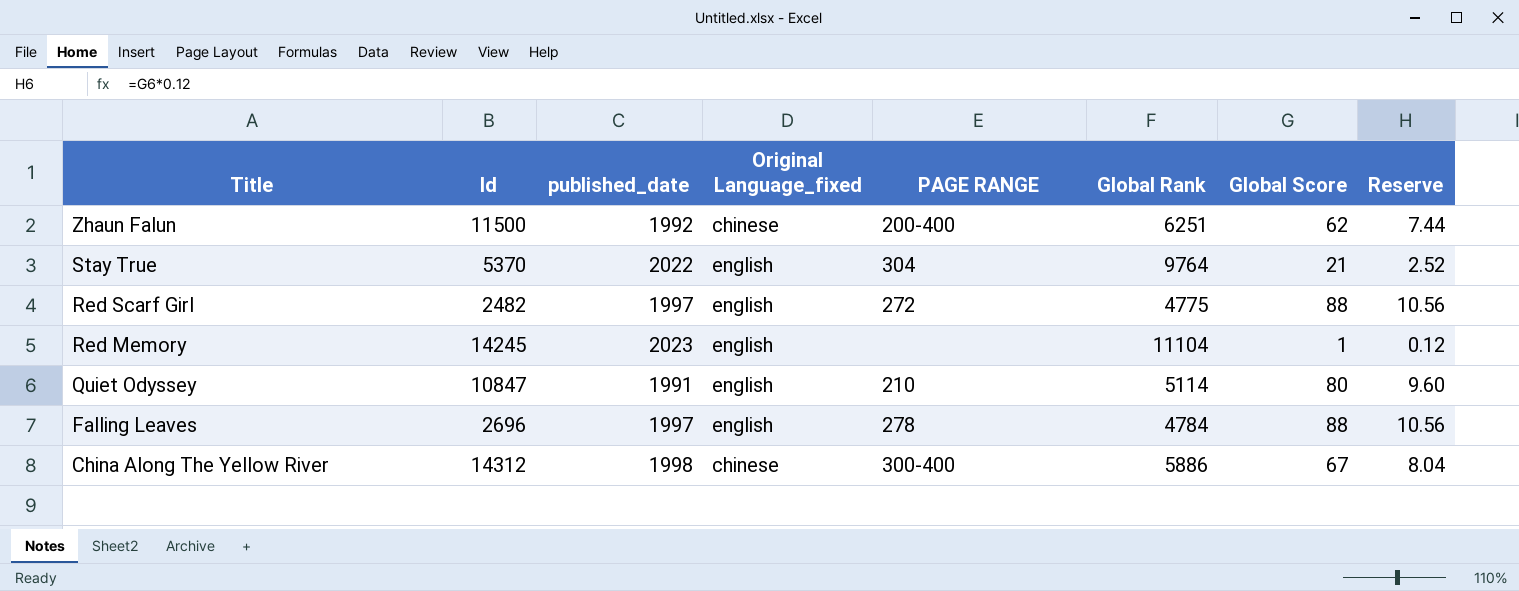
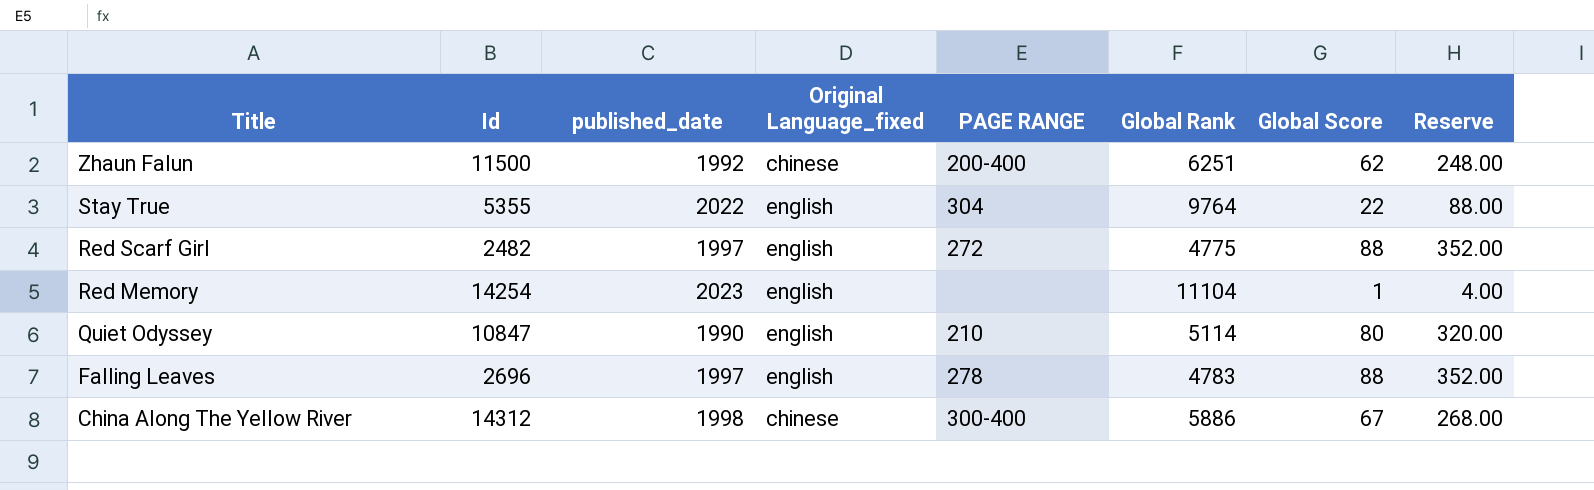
column Reserve | formula: [Global Score] * 0.12 -> [Global Score] * 4
Stay True | Id: 5370 -> 5355
Stay True | Global Score: 21 -> 22
Red Memory | Id: 14245 -> 14254
Quiet Odyssey | published_date: 1991 -> 1990
Falling Leaves | Global Rank: 4784 -> 4783

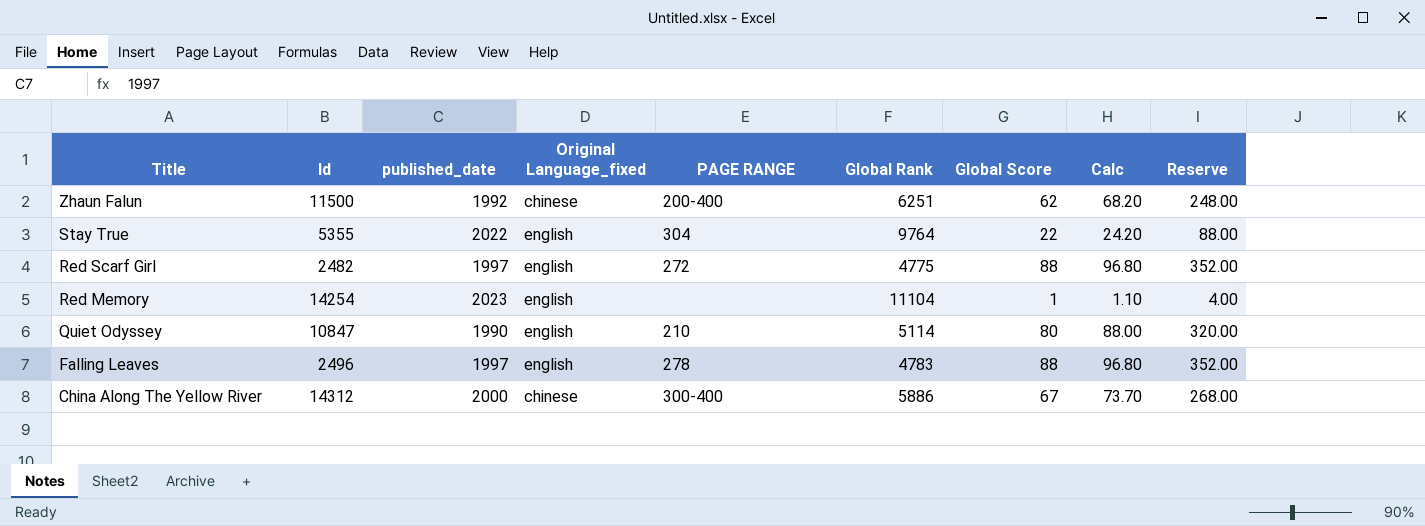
column Calc | formula: none -> [Global Score] * 1.1
Falling Leaves | Id: 2696 -> 2496
China Along The Yellow River | published_date: 1998 -> 2000

